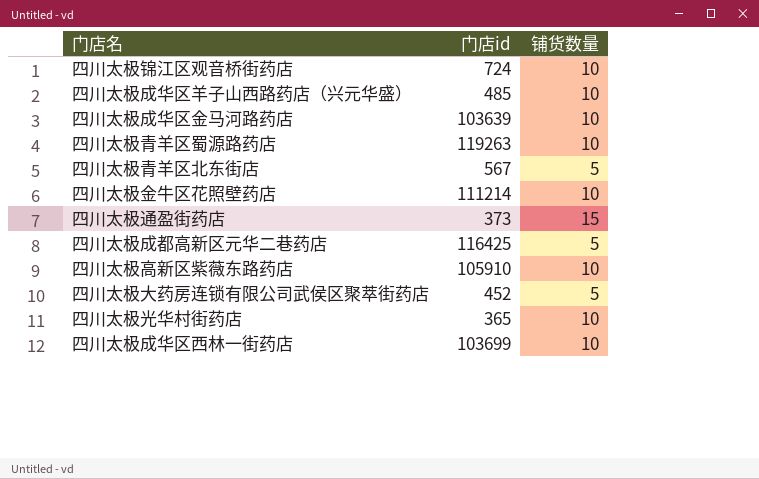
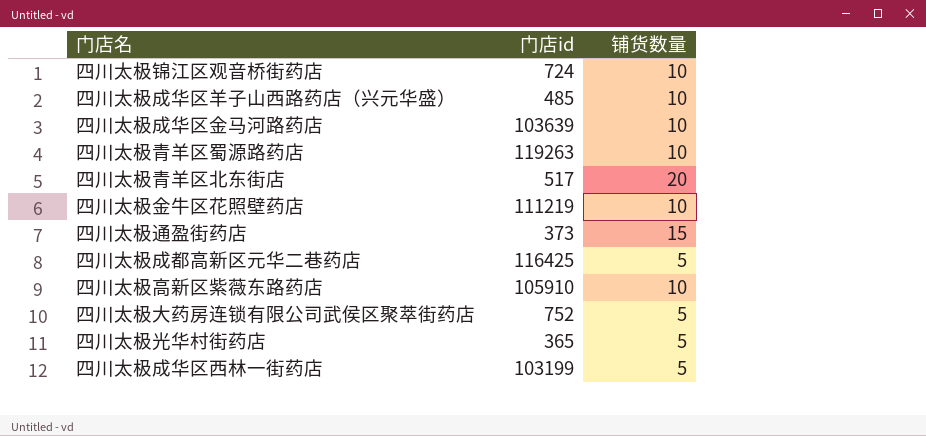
四川太极青羊区北东街店 | 门店id: 567 -> 517
四川太极青羊区北东街店 | 铺货数量: 5 -> 20
四川太极金牛区花照壁药店 | 门店id: 111214 -> 111219
四川太极大药房连锁有限公司武侯区聚萃街药店 | 门店id: 452 -> 752
四川太极光华村街药店 | 铺货数量: 10 -> 5
四川太极成华区西林一街药店 | 门店id: 103699 -> 103199
四川太极成华区西林一街药店 | 铺货数量: 10 -> 5

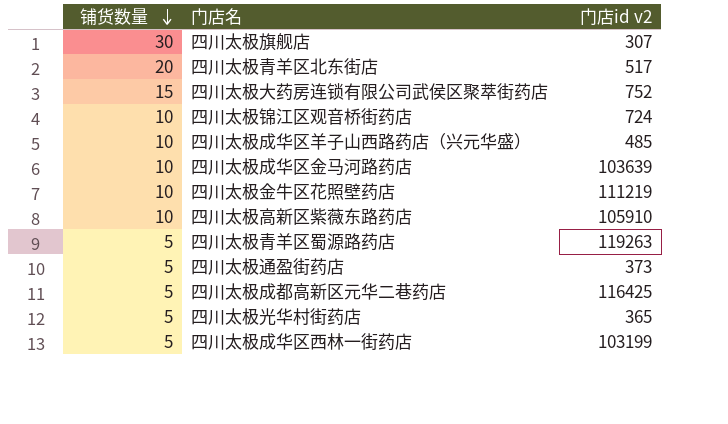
row order: none -> 铺货数量 descending
column 铺货数量 | position: 3 -> 1
column name: 门店id -> 门店id v2
row 四川太极旗舰店: none -> 30 | 307
四川太极大药房连锁有限公司武侯区聚萃街药店 | 铺货数量: 5 -> 15
四川太极青羊区蜀源路药店 | 铺货数量: 10 -> 5
四川太极通盈街药店 | 铺货数量: 15 -> 5

